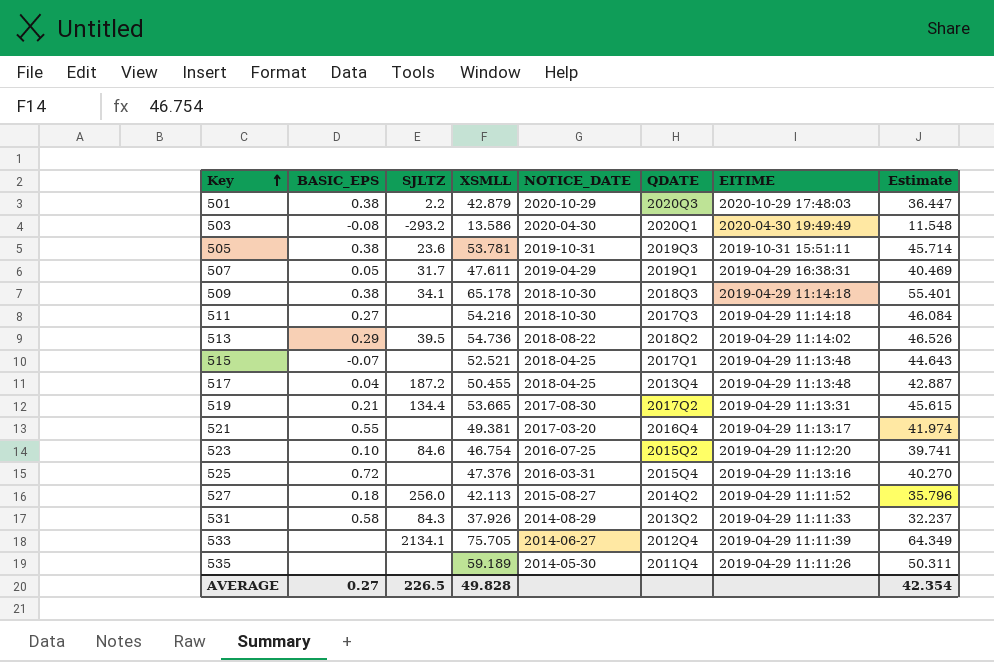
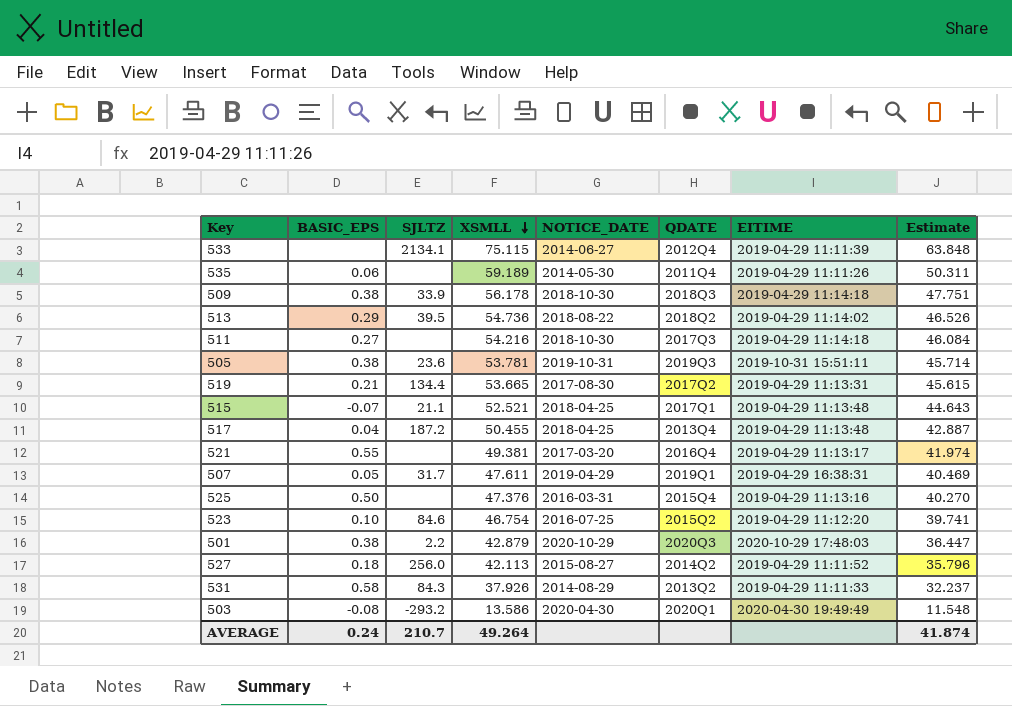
row order: Key ascending -> XSMLL descending
533 | XSMLL: 75.705 -> 75.115
533 | Estimate: 64.349 -> 63.848
535 | BASIC_EPS: none -> 0.06
509 | SJLTZ: 34.1 -> 33.9
509 | XSMLL: 65.178 -> 56.178
509 | Estimate: 55.401 -> 47.751
515 | SJLTZ: none -> 21.1
525 | BASIC_EPS: 0.72 -> 0.50
AVERAGE | BASIC_EPS: 0.27 -> 0.24
AVERAGE | SJLTZ: 226.5 -> 210.7
AVERAGE | XSMLL: 49.828 -> 49.264
AVERAGE | Estimate: 42.354 -> 41.874

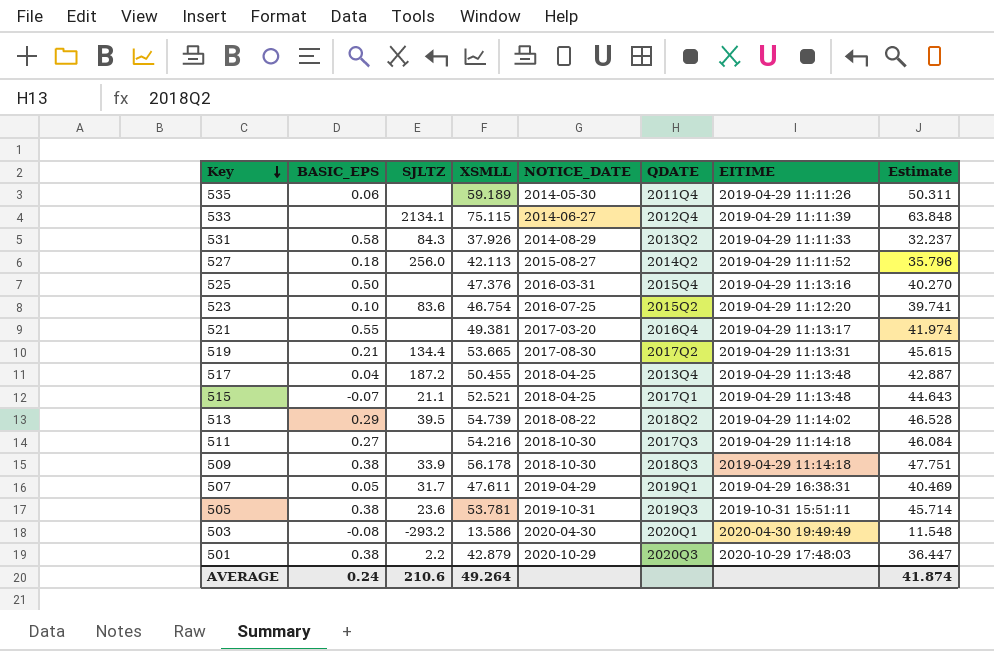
row order: XSMLL descending -> Key descending
523 | SJLTZ: 84.6 -> 83.6
513 | XSMLL: 54.736 -> 54.739
513 | Estimate: 46.526 -> 46.528
AVERAGE | SJLTZ: 210.7 -> 210.6

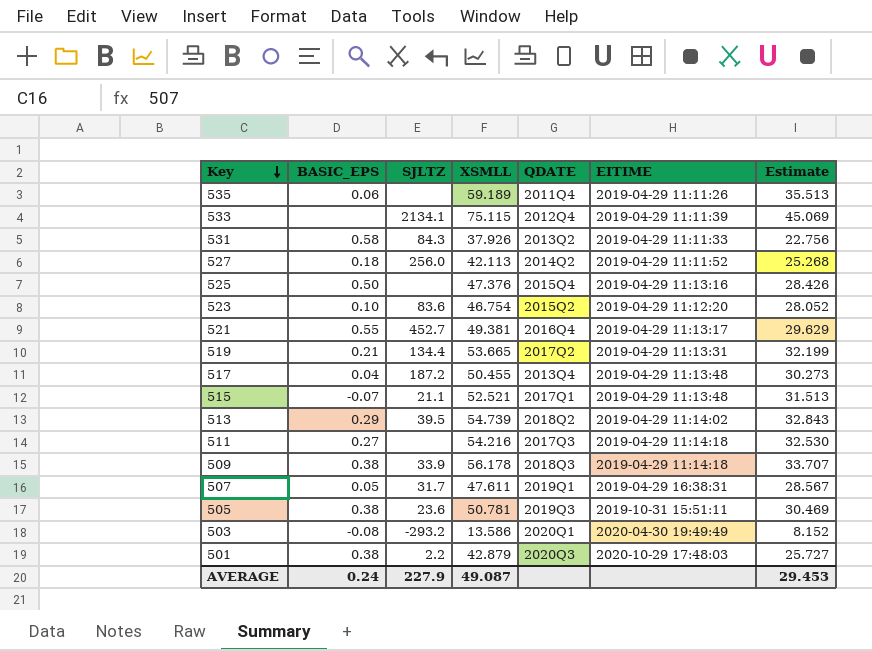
column NOTICE_DATE | position: 5 -> none
column Estimate | formula: [XSMLL] * 0.85 -> [XSMLL] * 0.6
521 | SJLTZ: none -> 452.7
505 | XSMLL: 53.781 -> 50.781
AVERAGE | SJLTZ: 210.6 -> 227.9
AVERAGE | XSMLL: 49.264 -> 49.087
AVERAGE | Estimate: 41.874 -> 29.453

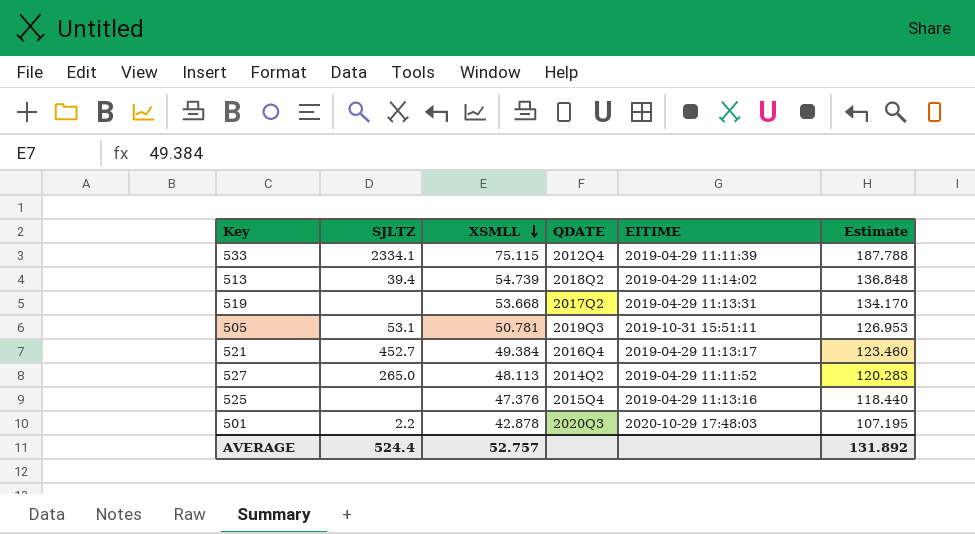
row order: Key descending -> XSMLL descending
column BASIC_EPS | position: 2 -> none
column Estimate | formula: [XSMLL] * 0.6 -> [XSMLL] * 2.5
row 535: 0.06 | none | 59.189 | 2011Q4 | 2019-04-29 11:11:26 | 35.513 -> none
row 531: 0.58 | 84.3 | 37.926 | 2013Q2 | 2019-04-29 11:11:33 | 22.756 -> none
row 523: 0.10 | 83.6 | 46.754 | 2015Q2 | 2019-04-29 11:12:20 | 28.052 -> none
row 517: 0.04 | 187.2 | 50.455 | 2013Q4 | 2019-04-29 11:13:48 | 30.273 -> none
row 515: -0.07 | 21.1 | 52.521 | 2017Q1 | 2019-04-29 11:13:48 | 31.513 -> none
row 511: 0.27 | none | 54.216 | 2017Q3 | 2019-04-29 11:14:18 | 32.530 -> none
row 509: 0.38 | 33.9 | 56.178 | 2018Q3 | 2019-04-29 11:14:18 | 33.707 -> none
row 507: 0.05 | 31.7 | 47.611 | 2019Q1 | 2019-04-29 16:38:31 | 28.567 -> none
row 503: -0.08 | -293.2 | 13.586 | 2020Q1 | 2020-04-30 19:49:49 | 8.152 -> none
533 | SJLTZ: 2134.1 -> 2334.1
513 | SJLTZ: 39.5 -> 39.4
519 | SJLTZ: 134.4 -> none
519 | XSMLL: 53.665 -> 53.668
505 | SJLTZ: 23.6 -> 53.1
521 | XSMLL: 49.381 -> 49.384
527 | SJLTZ: 256.0 -> 265.0
527 | XSMLL: 42.113 -> 48.113
501 | XSMLL: 42.879 -> 42.878
AVERAGE | SJLTZ: 227.9 -> 524.4
AVERAGE | XSMLL: 49.087 -> 52.757
AVERAGE | Estimate: 29.453 -> 131.892

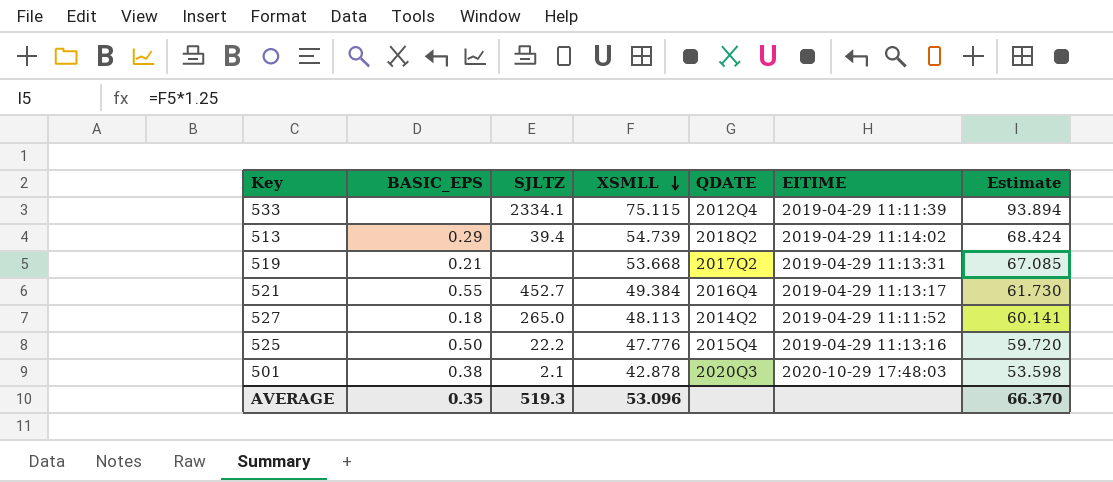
column BASIC_EPS | position: none -> 2
column Estimate | formula: [XSMLL] * 2.5 -> [XSMLL] * 1.25
row 505: 53.1 | 50.781 | 2019Q3 | 2019-10-31 15:51:11 | 126.953 -> none
525 | SJLTZ: none -> 22.2
525 | XSMLL: 47.376 -> 47.776
501 | SJLTZ: 2.2 -> 2.1
AVERAGE | SJLTZ: 524.4 -> 519.3
AVERAGE | XSMLL: 52.757 -> 53.096
AVERAGE | Estimate: 131.892 -> 66.370

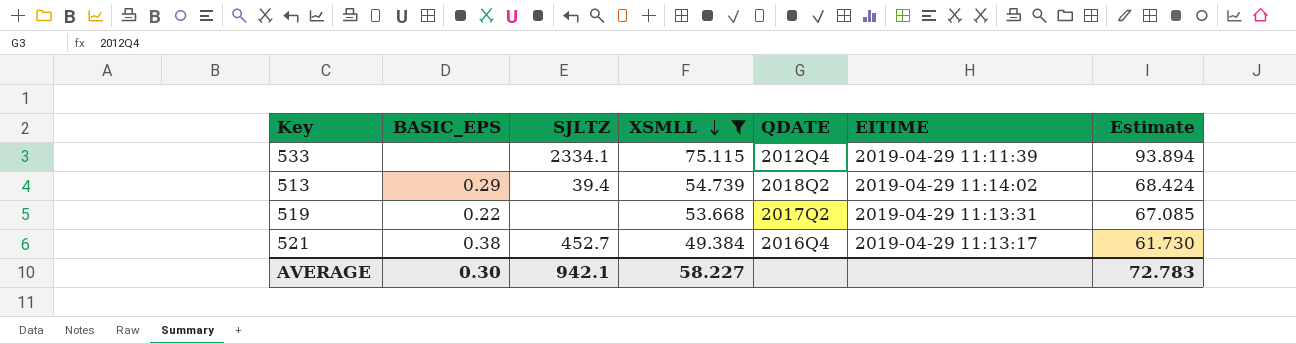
filter: none -> XSMLL >= 49.384
519 | BASIC_EPS: 0.21 -> 0.22
521 | BASIC_EPS: 0.55 -> 0.38
AVERAGE | BASIC_EPS: 0.35 -> 0.30
AVERAGE | SJLTZ: 519.3 -> 942.1
AVERAGE | XSMLL: 53.096 -> 58.227
AVERAGE | Estimate: 66.370 -> 72.783

